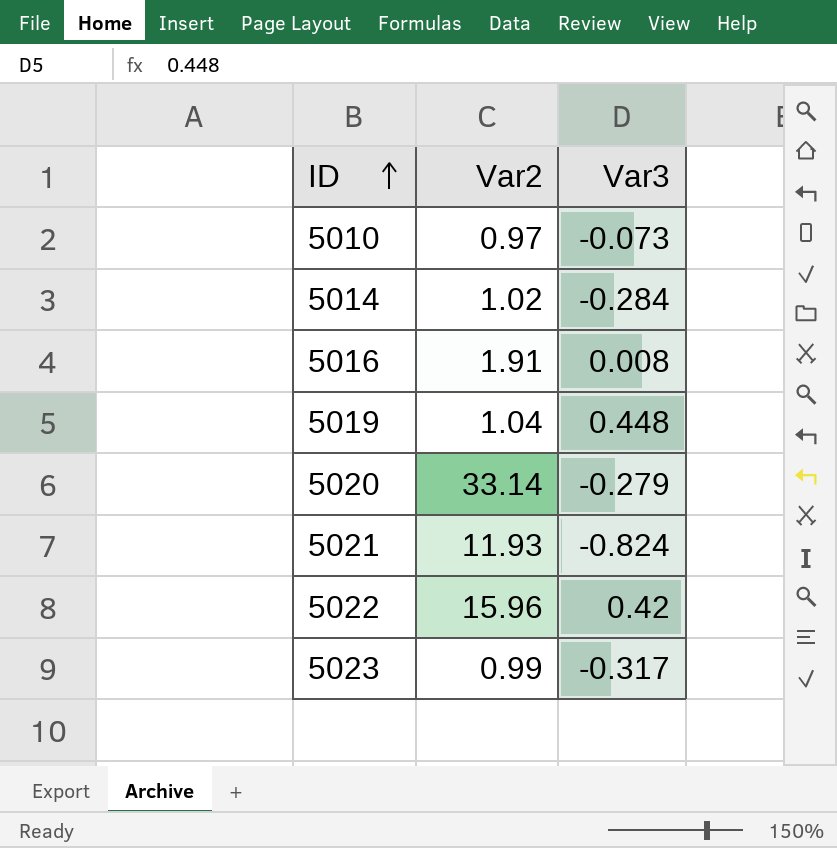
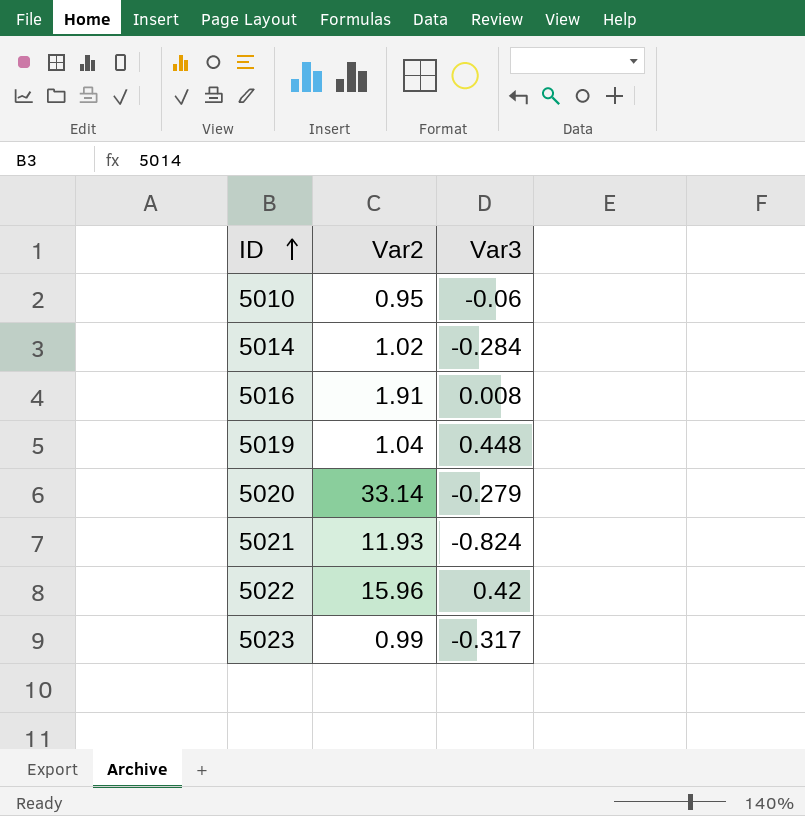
5010 | Var2: 0.97 -> 0.95
5010 | Var3: -0.073 -> -0.06

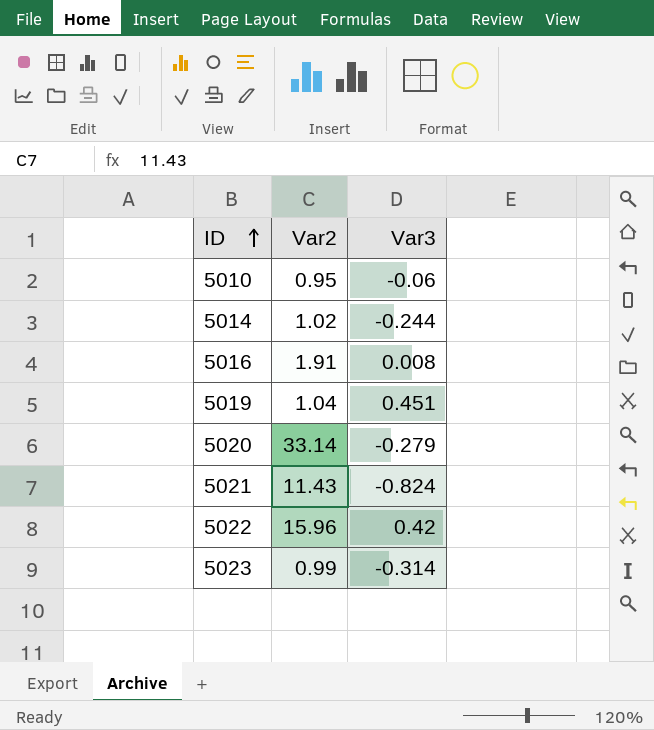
5014 | Var3: -0.284 -> -0.244
5019 | Var3: 0.448 -> 0.451
5021 | Var2: 11.93 -> 11.43
5023 | Var3: -0.317 -> -0.314

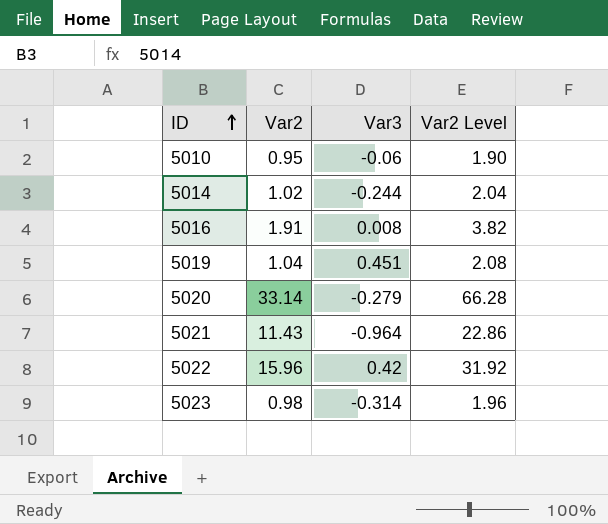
column Var2 Level | formula: none -> [Var2] * 2
5021 | Var3: -0.824 -> -0.964
5023 | Var2: 0.99 -> 0.98

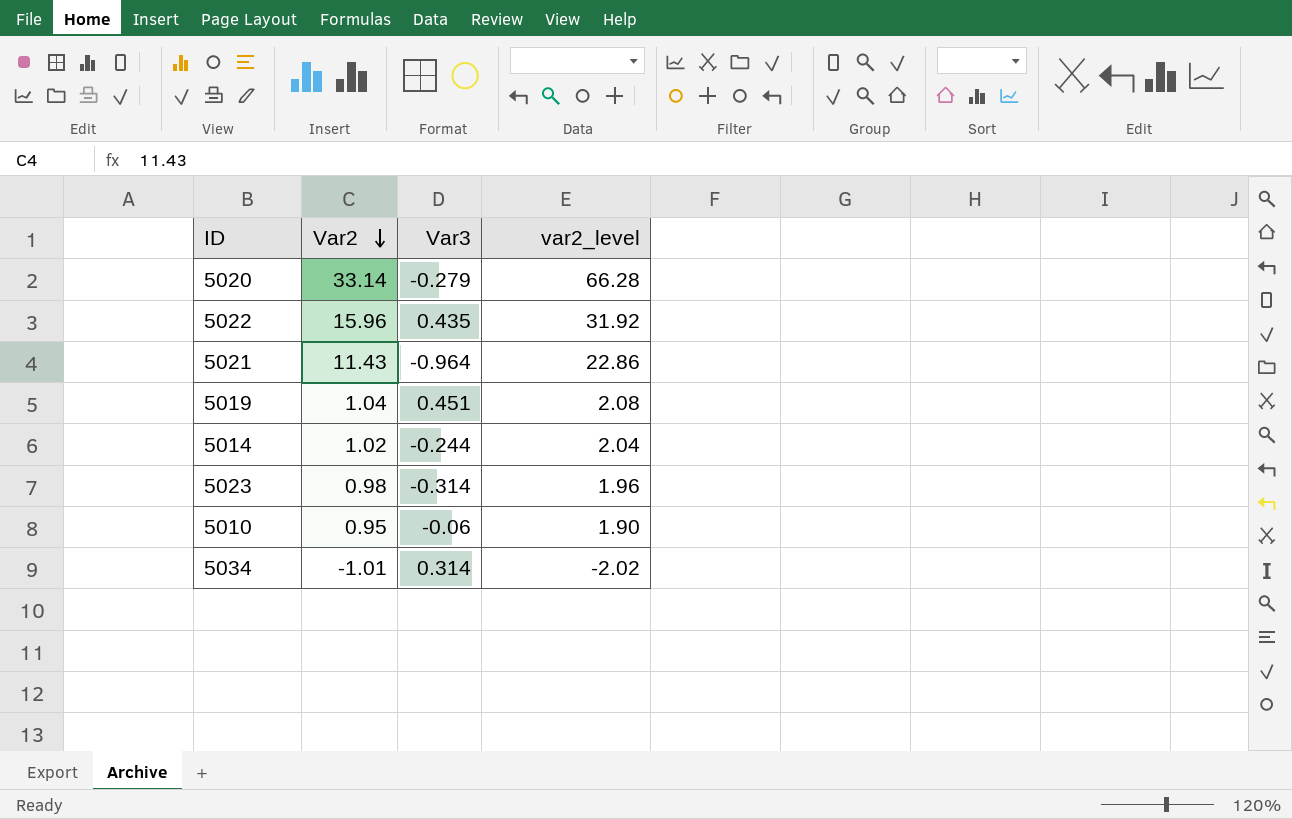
row order: ID ascending -> Var2 descending
column name: Var2 Level -> var2_level
row 5016: 1.91 | 0.008 | 3.82 -> none
5022 | Var3: 0.42 -> 0.435
row 5034: none -> -1.01 | 0.314 | -2.02

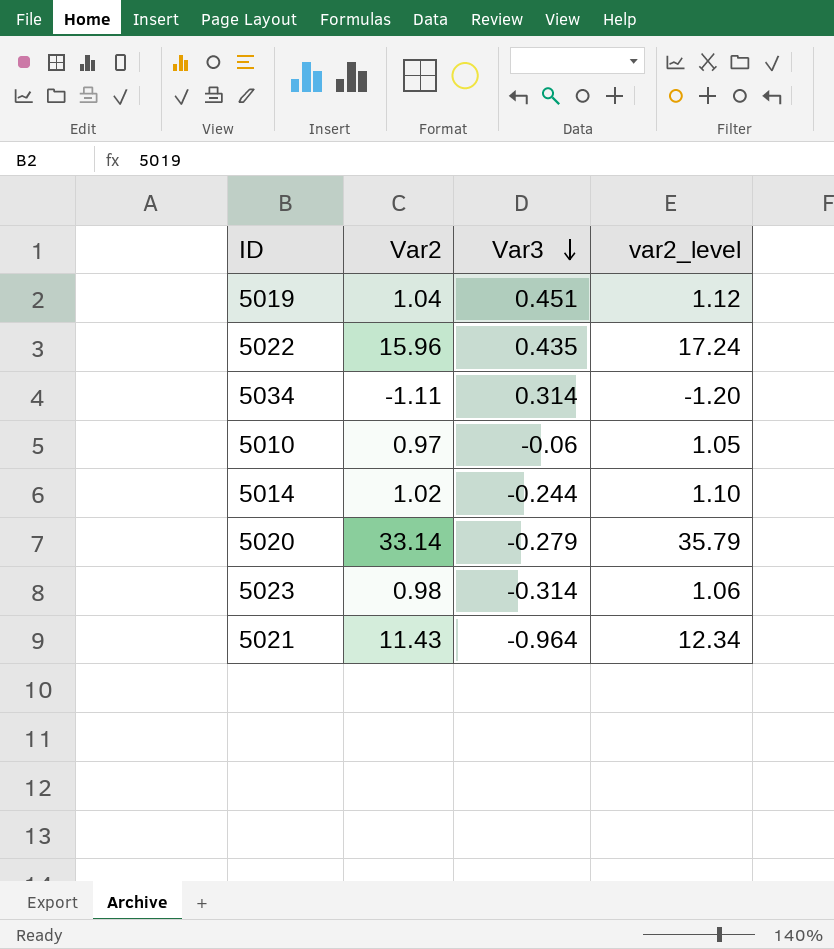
row order: Var2 descending -> Var3 descending
column var2_level | formula: [Var2] * 2 -> [Var2] * 1.08
5034 | Var2: -1.01 -> -1.11
5010 | Var2: 0.95 -> 0.97

